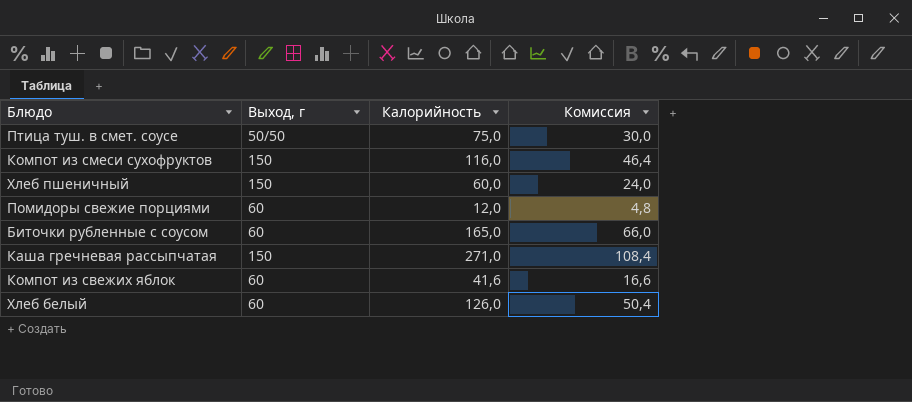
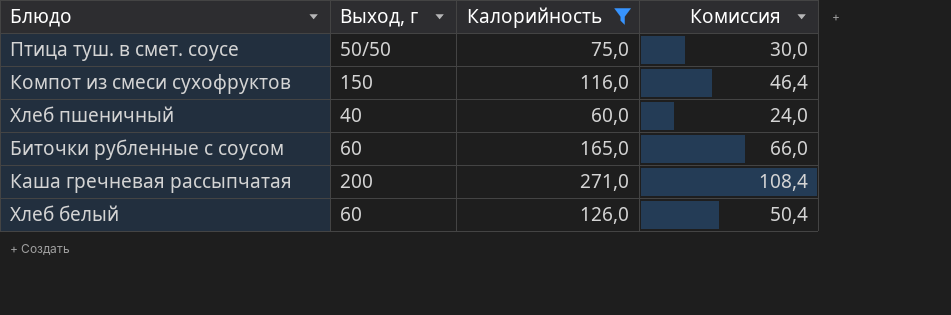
filter: none -> Калорийность >= 60,0
Хлеб пшеничный | Выход, г: 150 -> 40
Каша гречневая рассыпчатая | Выход, г: 150 -> 200

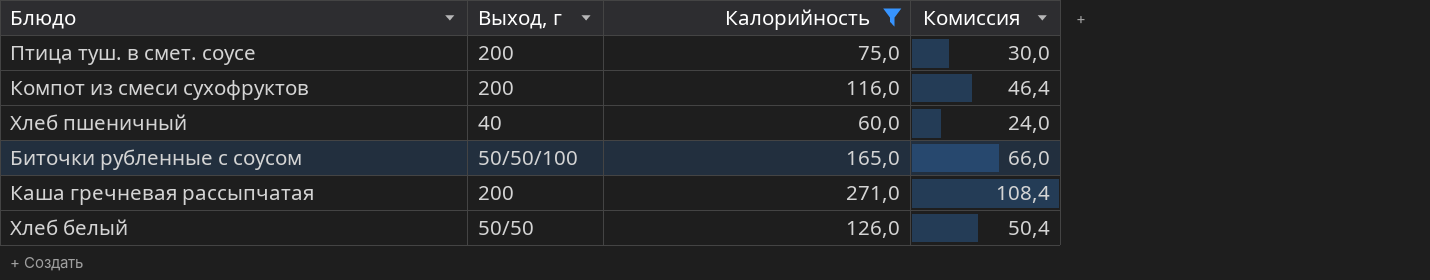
Птица туш. в смет. соусе | Выход, г: 50/50 -> 200
Компот из смеси сухофруктов | Выход, г: 150 -> 200
Биточки рубленные с соусом | Выход, г: 60 -> 50/50/100
Хлеб белый | Выход, г: 60 -> 50/50

